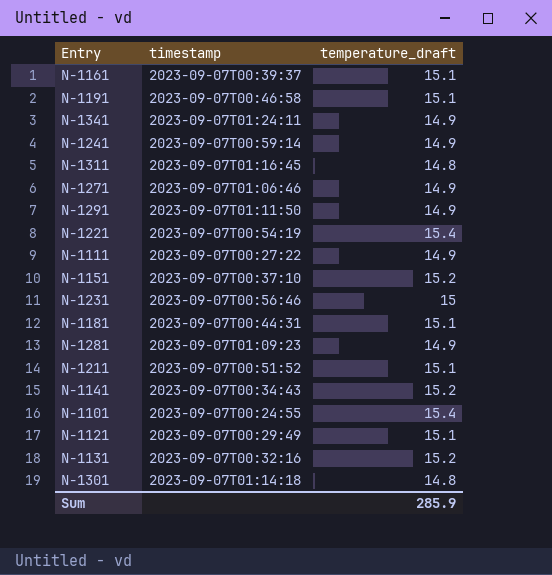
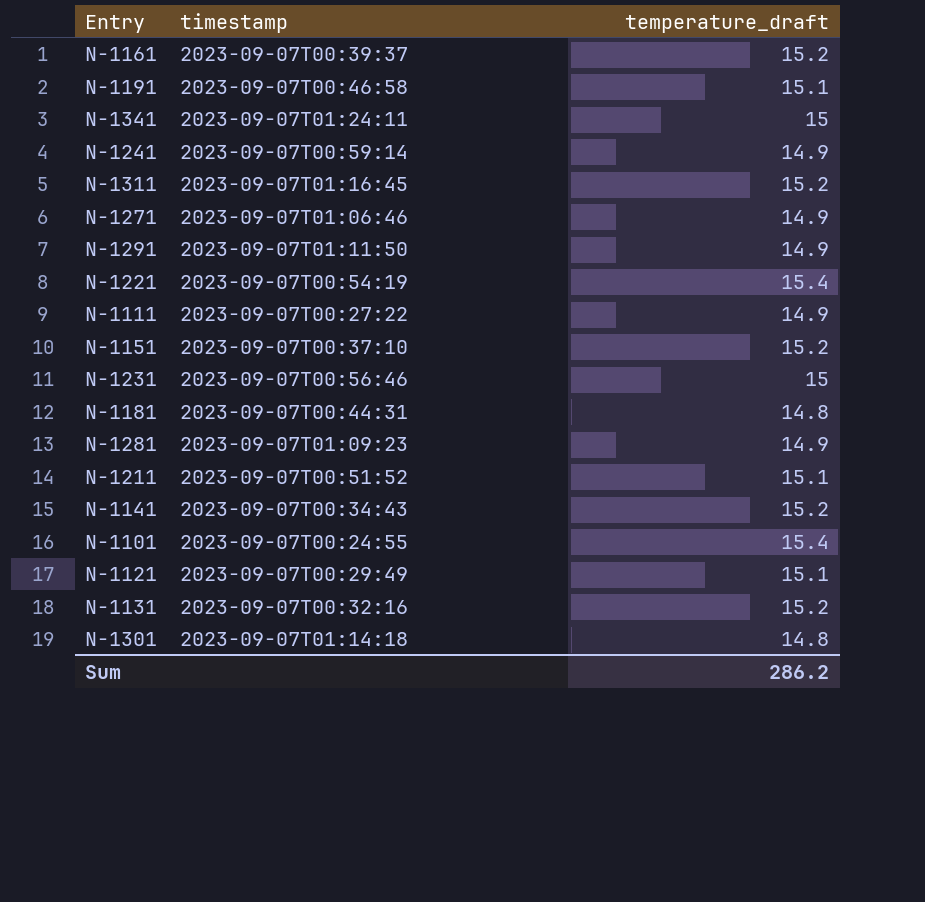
N-1161 | temperature_draft: 15.1 -> 15.2
N-1341 | temperature_draft: 14.9 -> 15
N-1311 | temperature_draft: 14.8 -> 15.2
N-1181 | temperature_draft: 15.1 -> 14.8
Sum | temperature_draft: 285.9 -> 286.2

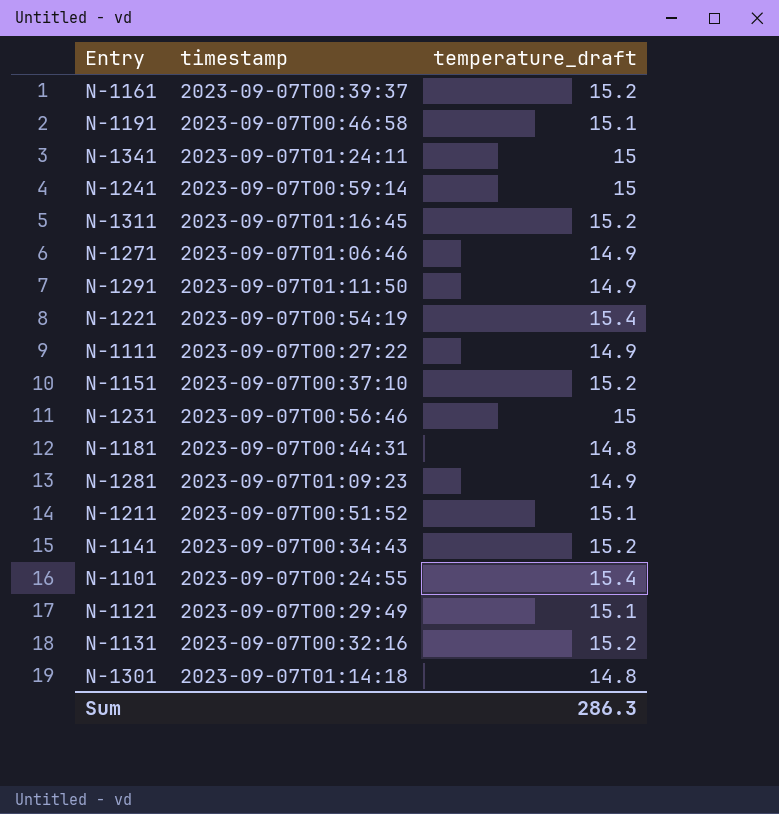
N-1241 | temperature_draft: 14.9 -> 15
Sum | temperature_draft: 286.2 -> 286.3

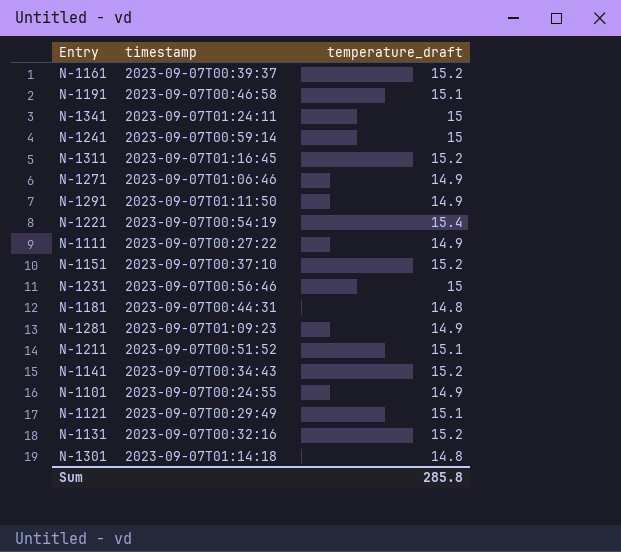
N-1101 | temperature_draft: 15.4 -> 14.9
Sum | temperature_draft: 286.3 -> 285.8

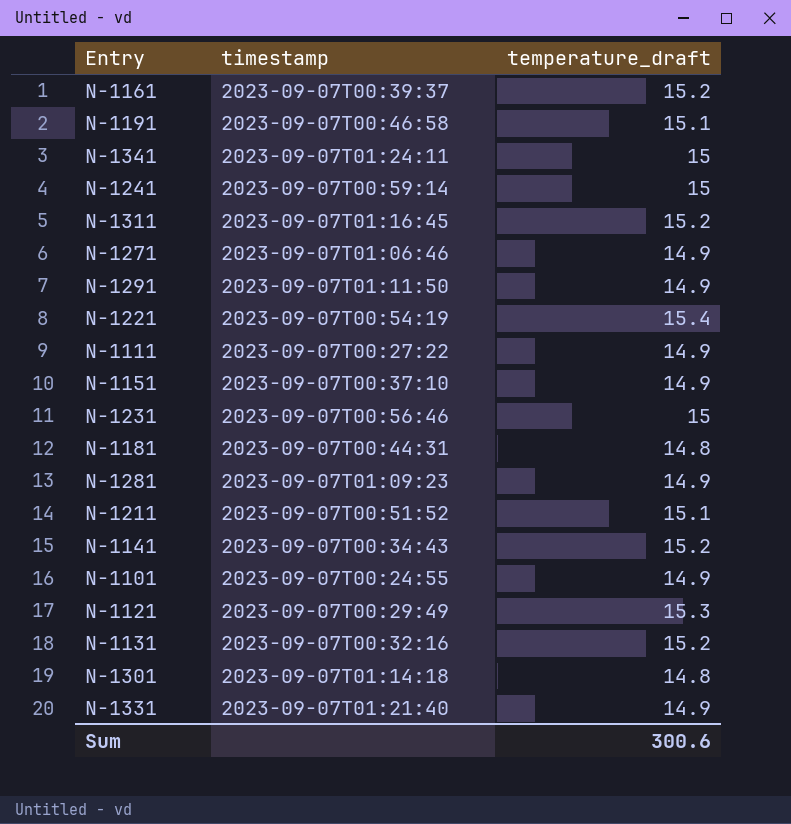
N-1151 | temperature_draft: 15.2 -> 14.9
N-1121 | temperature_draft: 15.1 -> 15.3
row N-1331: none -> 2023-09-07T01:21:40 | 14.9
Sum | temperature_draft: 285.8 -> 300.6

